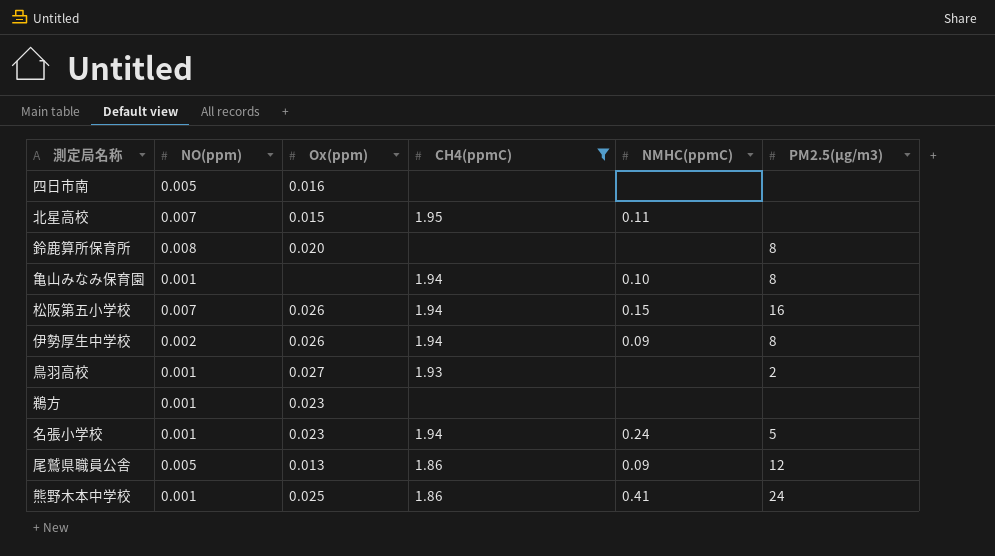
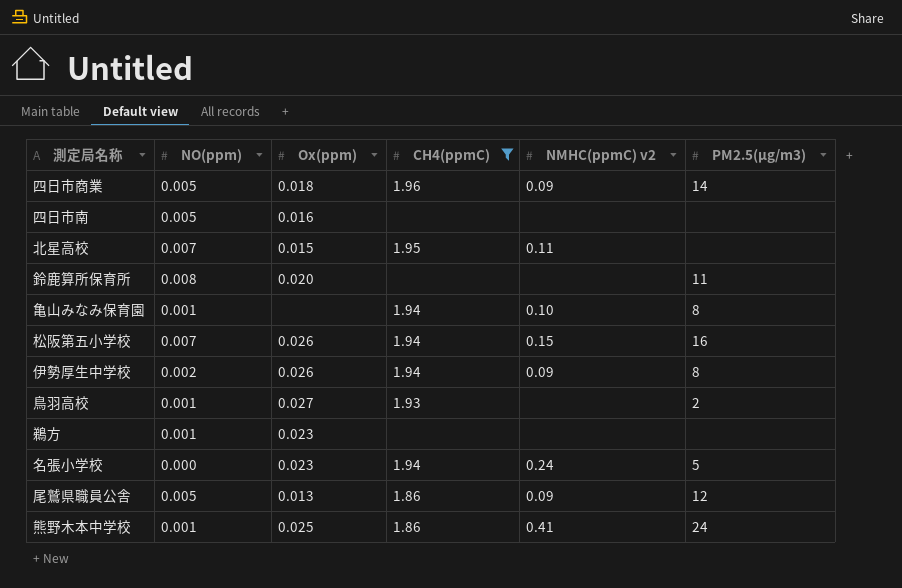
column name: NMHC(ppmC) -> NMHC(ppmC) v2
row 四日市商業: none -> 0.005 | 0.018 | 1.96 | 0.09 | 14
鈴鹿算所保育所 | PM2.5(μg/m3): 8 -> 11
名張小学校 | NO(ppm): 0.001 -> 0.000

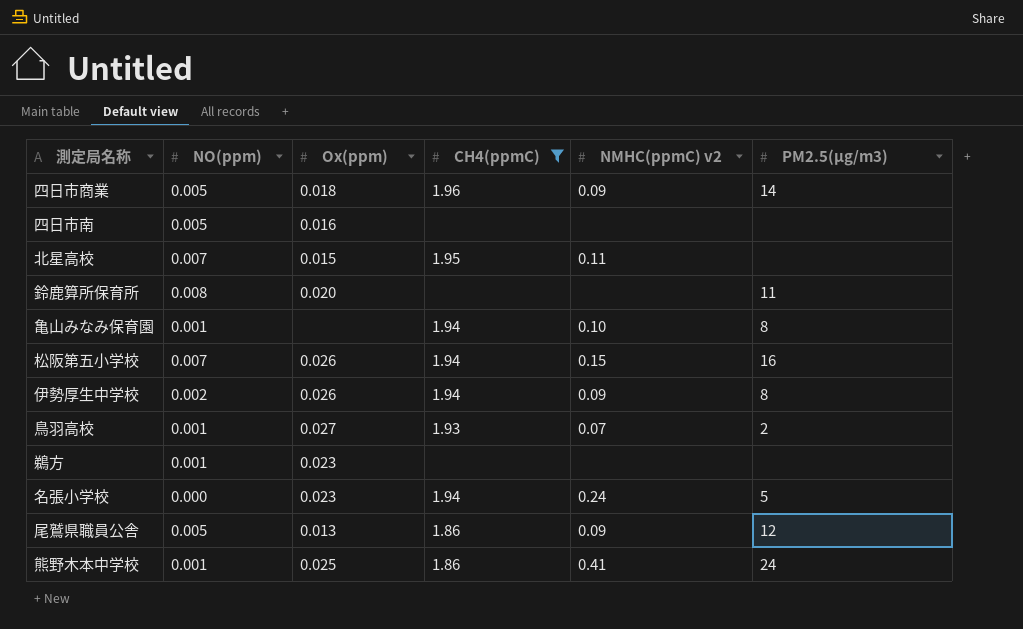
鳥羽高校 | NMHC(ppmC) v2: none -> 0.07

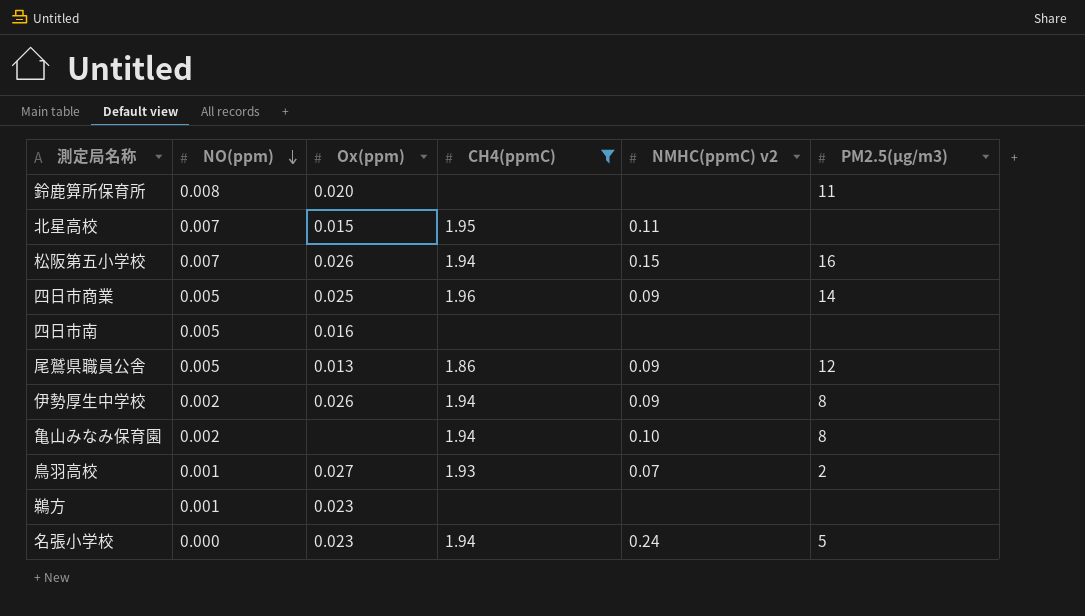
row order: none -> NO(ppm) descending
row 熊野木本中学校: 0.001 | 0.025 | 1.86 | 0.41 | 24 -> none
四日市商業 | Ox(ppm): 0.018 -> 0.025
亀山みなみ保育園 | NO(ppm): 0.001 -> 0.002

